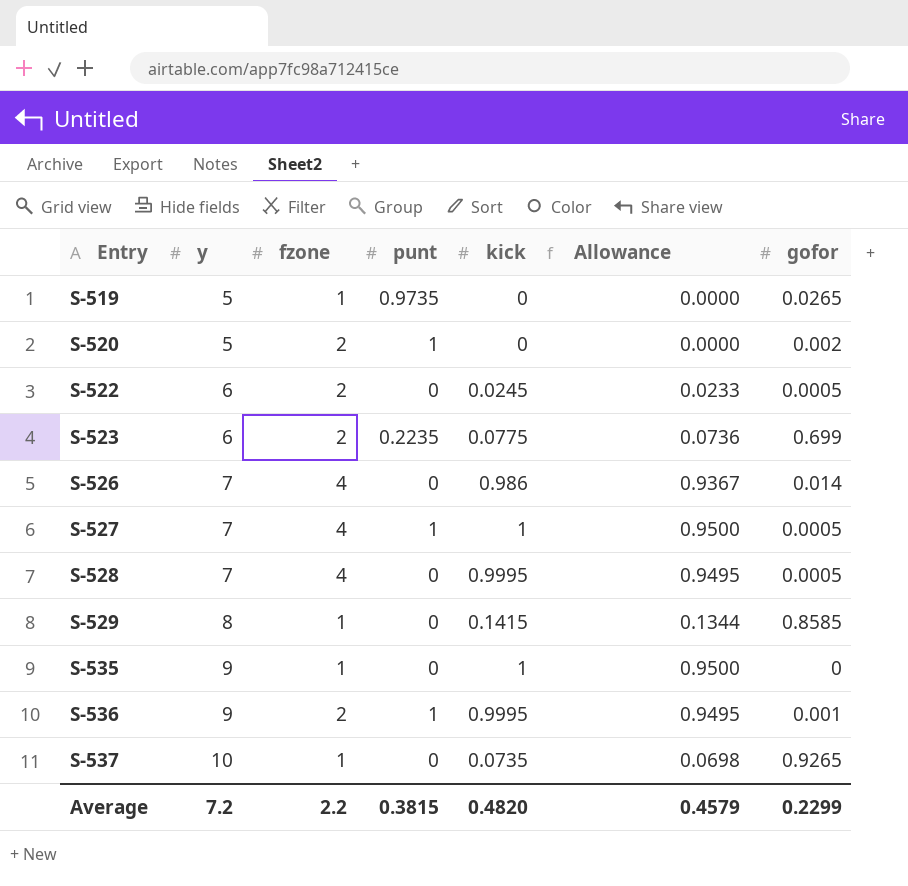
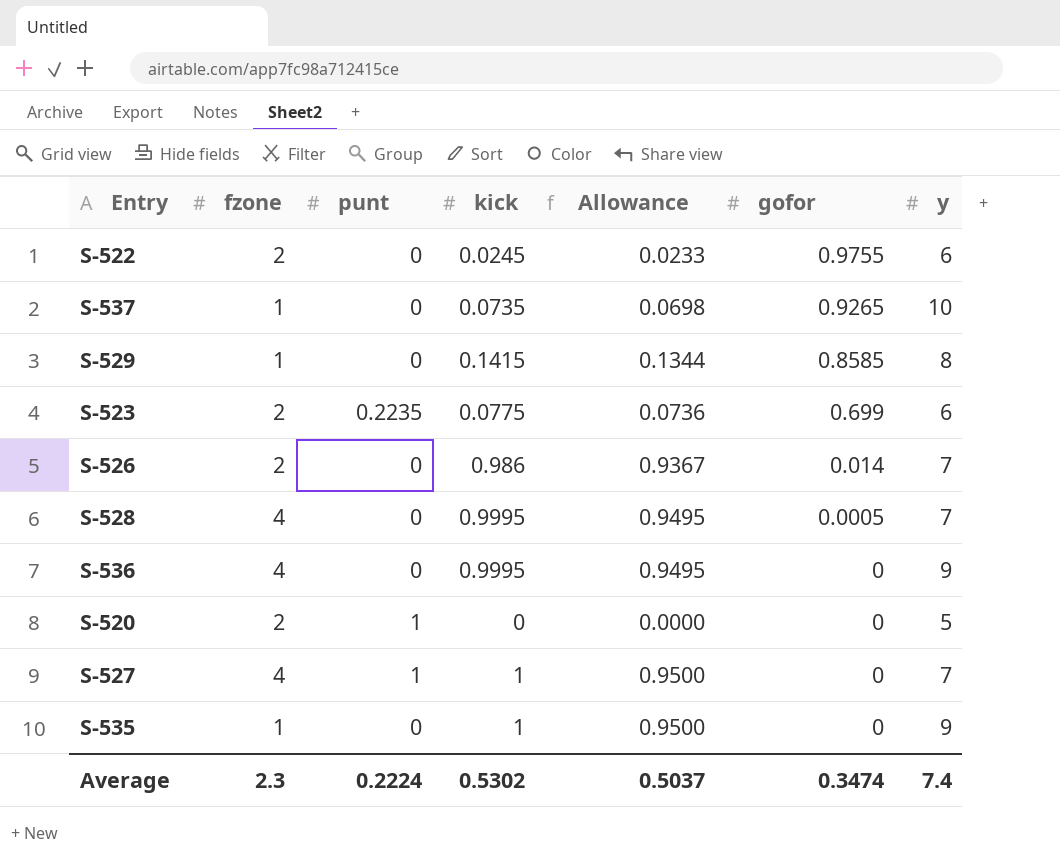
row order: Entry ascending -> gofor descending
column y | position: 2 -> 7
row S-519: 5 | 1 | 0.9735 | 0 | 0.0000 | 0.0265 -> none
S-522 | gofor: 0.0005 -> 0.9755
S-526 | fzone: 4 -> 2
S-536 | fzone: 2 -> 4
S-536 | punt: 1 -> 0
S-536 | gofor: 0.001 -> 0
S-520 | gofor: 0.002 -> 0
S-527 | gofor: 0.0005 -> 0
Average | fzone: 2.2 -> 2.3
Average | punt: 0.3815 -> 0.2224
Average | kick: 0.4820 -> 0.5302
Average | Allowance: 0.4579 -> 0.5037
Average | gofor: 0.2299 -> 0.3474
Average | y: 7.2 -> 7.4

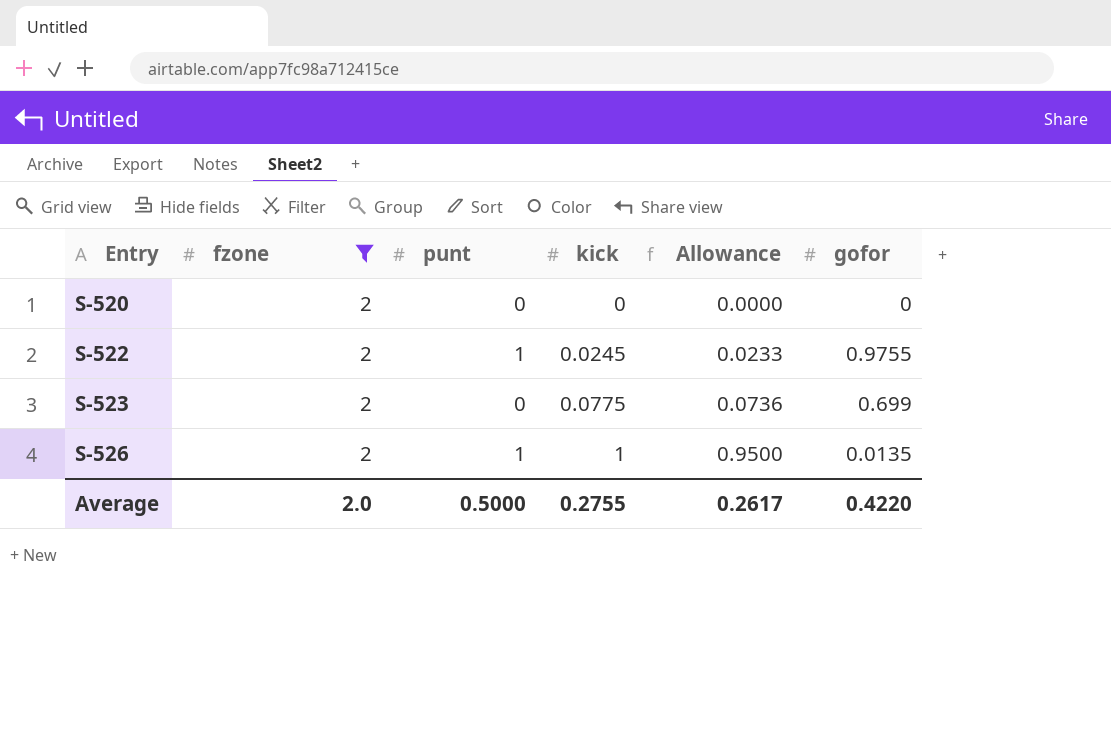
filter: none -> fzone = 2
row order: gofor descending -> Entry ascending
column y | position: 7 -> none
S-520 | punt: 1 -> 0
S-522 | punt: 0 -> 1
S-523 | punt: 0.2235 -> 0
S-526 | punt: 0 -> 1
S-526 | kick: 0.986 -> 1
S-526 | Allowance: 0.9367 -> 0.9500
S-526 | gofor: 0.014 -> 0.0135
Average | fzone: 2.3 -> 2.0
Average | punt: 0.2224 -> 0.5000
Average | kick: 0.5302 -> 0.2755
Average | Allowance: 0.5037 -> 0.2617
Average | gofor: 0.3474 -> 0.4220

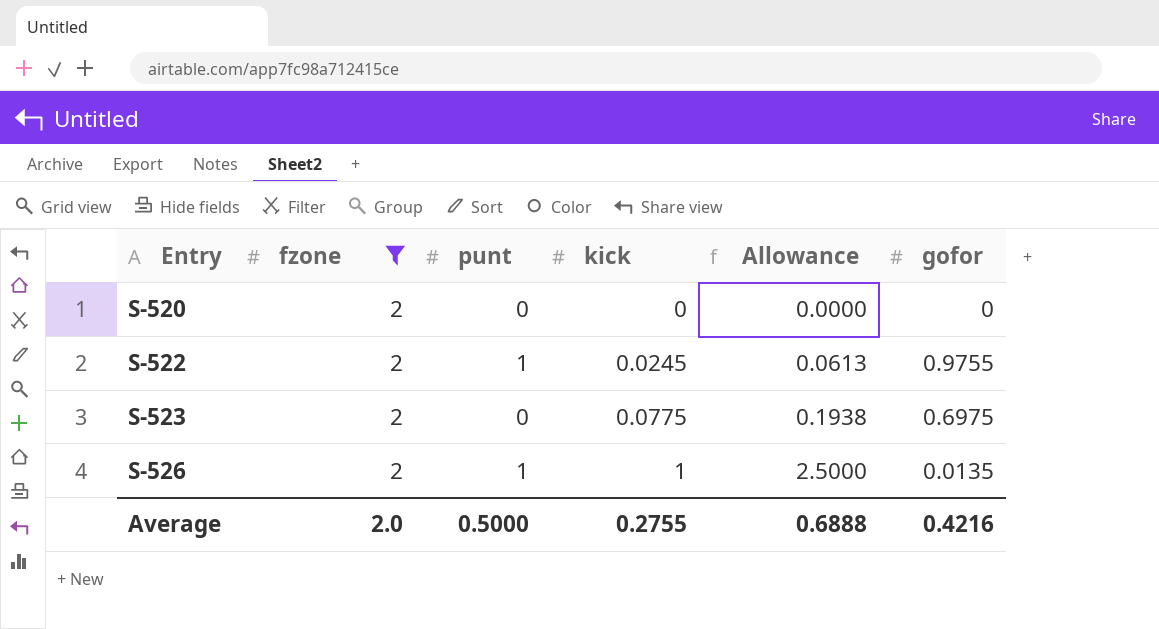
column Allowance | formula: [kick] * 0.95 -> [kick] * 2.5
S-523 | gofor: 0.699 -> 0.6975
Average | Allowance: 0.2617 -> 0.6888
Average | gofor: 0.4220 -> 0.4216

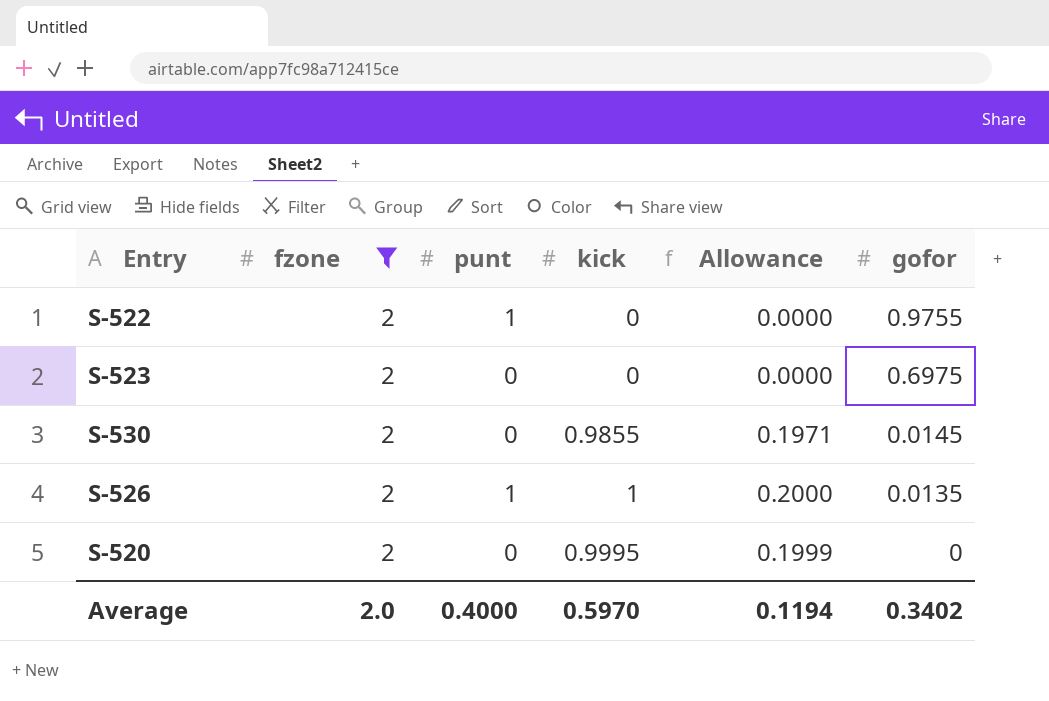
row order: Entry ascending -> gofor descending
column Allowance | formula: [kick] * 2.5 -> [kick] * 0.2
S-522 | kick: 0.0245 -> 0
S-523 | kick: 0.0775 -> 0
row S-530: none -> 2 | 0 | 0.9855 | 0.1971 | 0.0145
S-520 | kick: 0 -> 0.9995
Average | punt: 0.5000 -> 0.4000
Average | kick: 0.2755 -> 0.5970
Average | Allowance: 0.6888 -> 0.1194
Average | gofor: 0.4216 -> 0.3402

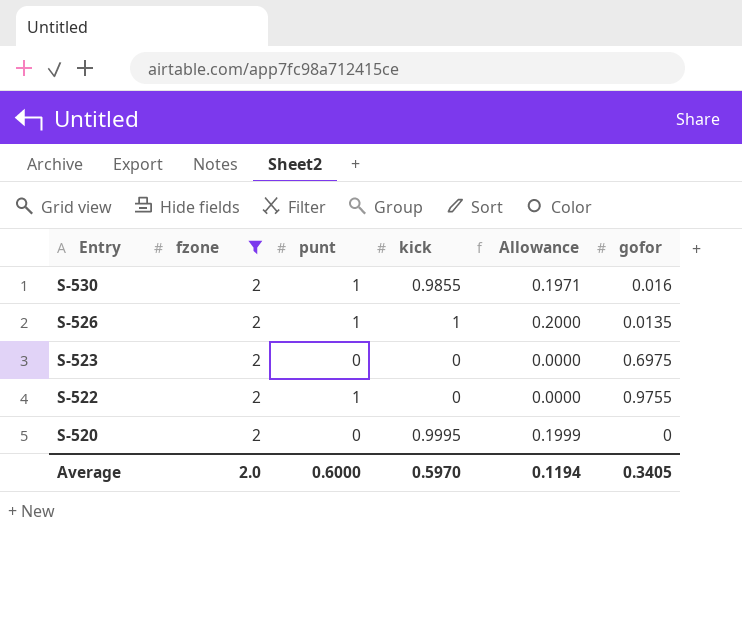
row order: gofor descending -> Entry descending
S-530 | punt: 0 -> 1
S-530 | gofor: 0.0145 -> 0.016
Average | punt: 0.4000 -> 0.6000
Average | gofor: 0.3402 -> 0.3405

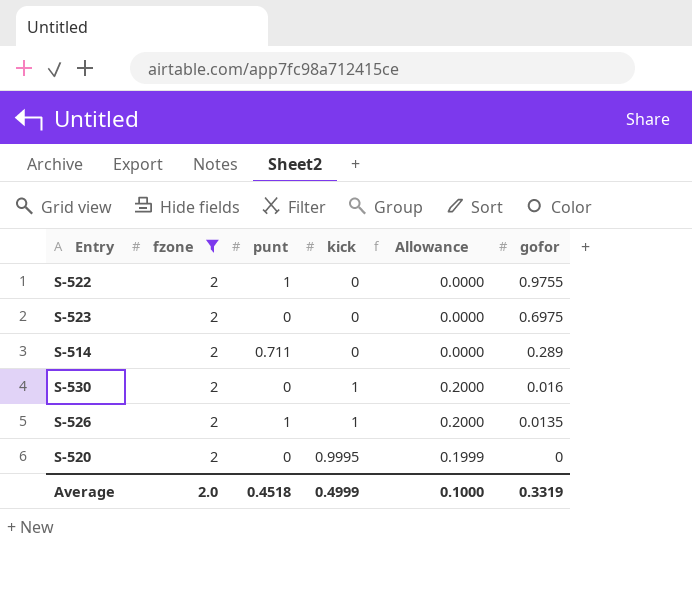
row order: Entry descending -> gofor descending
row S-514: none -> 2 | 0.711 | 0 | 0.0000 | 0.289
S-530 | punt: 1 -> 0
S-530 | kick: 0.9855 -> 1
S-530 | Allowance: 0.1971 -> 0.2000
Average | punt: 0.6000 -> 0.4518
Average | kick: 0.5970 -> 0.4999
Average | Allowance: 0.1194 -> 0.1000
Average | gofor: 0.3405 -> 0.3319

